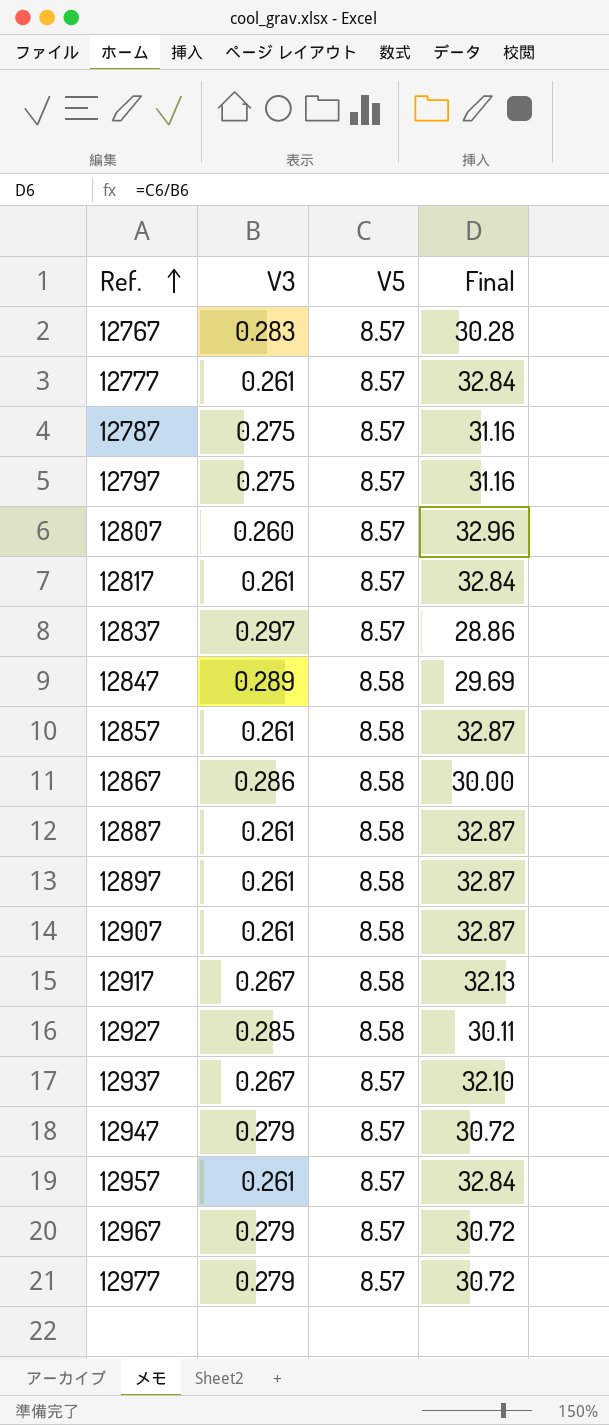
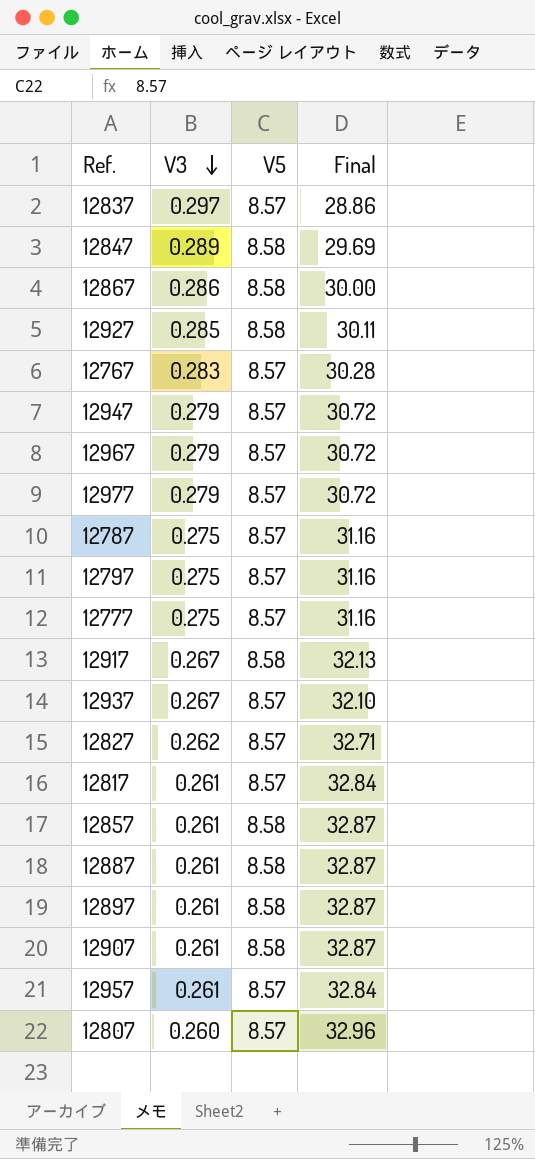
row order: Ref. ascending -> V3 descending
12777 | V3: 0.261 -> 0.275
12777 | Final: 32.84 -> 31.16
row 12827: none -> 0.262 | 8.57 | 32.71

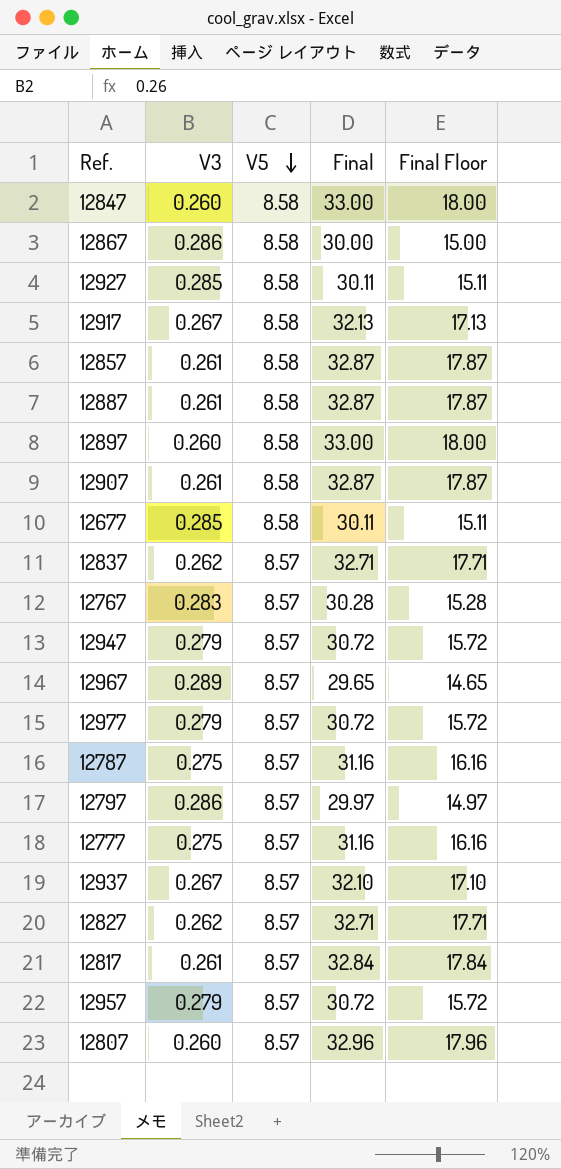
row order: V3 descending -> V5 descending
column Final Floor | formula: none -> [Final] - 15
12847 | V3: 0.289 -> 0.260
12847 | Final: 29.69 -> 33.00
12897 | V3: 0.261 -> 0.260
12897 | Final: 32.87 -> 33.00
row 12677: none -> 0.285 | 8.58 | 30.11 | 15.11
12837 | V3: 0.297 -> 0.262
12837 | Final: 28.86 -> 32.71
12967 | V3: 0.279 -> 0.289
12967 | Final: 30.72 -> 29.65
12797 | V3: 0.275 -> 0.286
12797 | Final: 31.16 -> 29.97
12957 | V3: 0.261 -> 0.279
12957 | Final: 32.84 -> 30.72

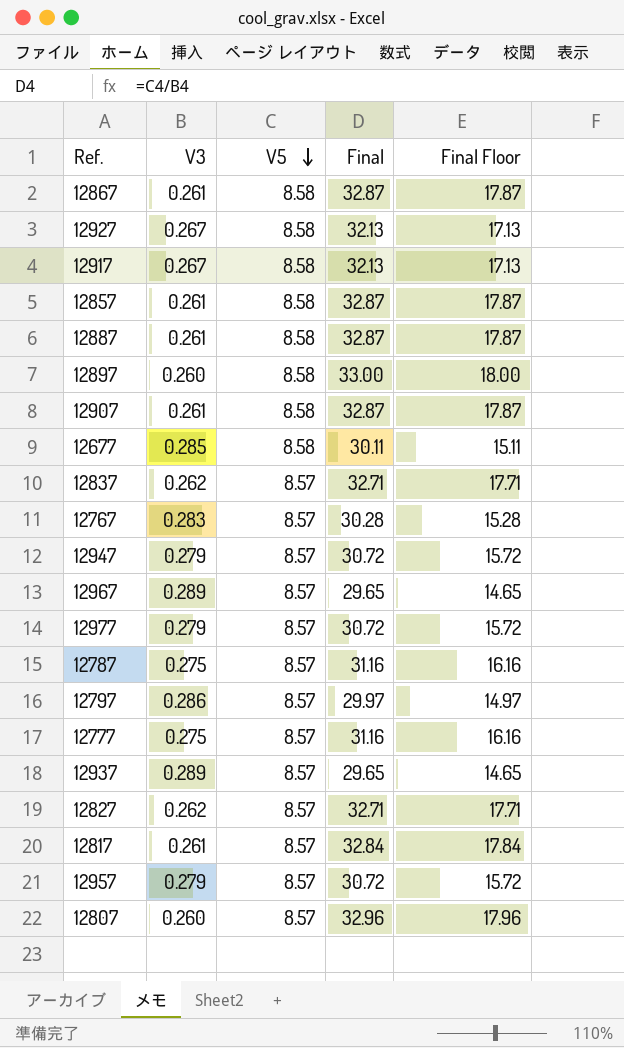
row 12847: 0.260 | 8.58 | 33.00 | 18.00 -> none
12867 | V3: 0.286 -> 0.261
12867 | Final: 30.00 -> 32.87
12867 | Final Floor: 15.00 -> 17.87
12927 | V3: 0.285 -> 0.267
12927 | Final: 30.11 -> 32.13
12927 | Final Floor: 15.11 -> 17.13
12937 | V3: 0.267 -> 0.289
12937 | Final: 32.10 -> 29.65
12937 | Final Floor: 17.10 -> 14.65

